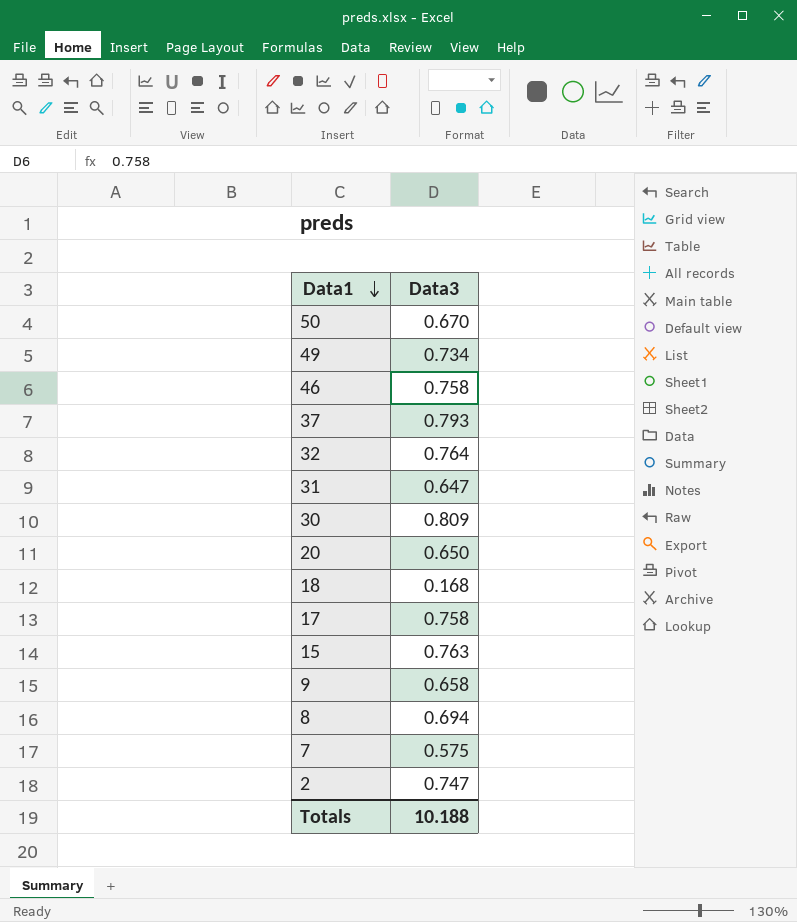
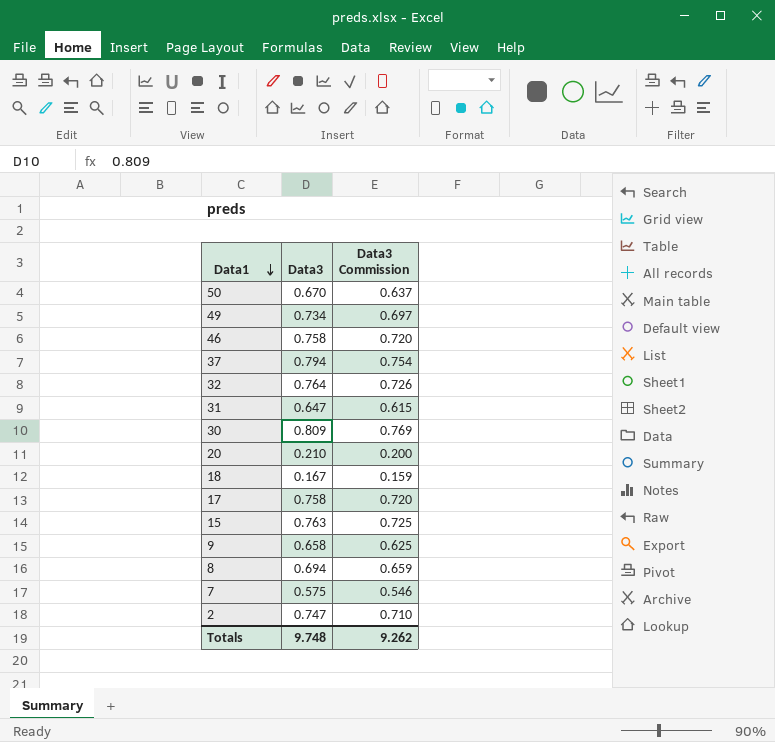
column Data3 Commission | formula: none -> [Data3] * 0.95
37 | Data3: 0.793 -> 0.794
20 | Data3: 0.650 -> 0.210
18 | Data3: 0.168 -> 0.167
Totals | Data3: 10.188 -> 9.748

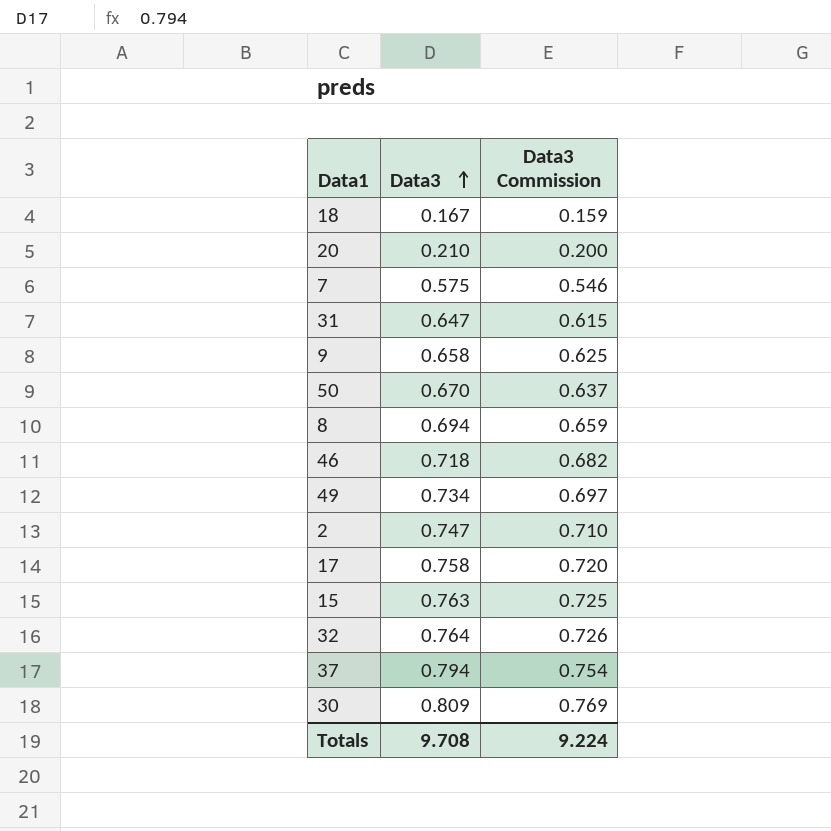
row order: Data1 descending -> Data3 ascending
46 | Data3: 0.758 -> 0.718
46 | Data3 Commission: 0.720 -> 0.682
Totals | Data3: 9.748 -> 9.708
Totals | Data3 Commission: 9.262 -> 9.224

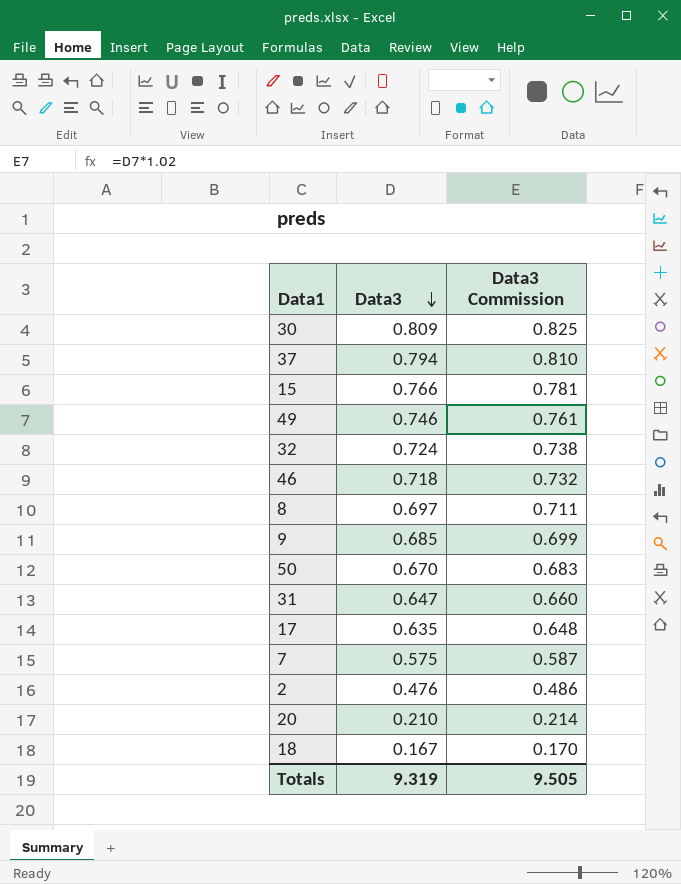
row order: Data3 ascending -> Data3 descending
column Data3 Commission | formula: [Data3] * 0.95 -> [Data3] * 1.02
15 | Data3: 0.763 -> 0.766
49 | Data3: 0.734 -> 0.746
32 | Data3: 0.764 -> 0.724
8 | Data3: 0.694 -> 0.697
9 | Data3: 0.658 -> 0.685
17 | Data3: 0.758 -> 0.635
2 | Data3: 0.747 -> 0.476
Totals | Data3: 9.708 -> 9.319
Totals | Data3 Commission: 9.224 -> 9.505

